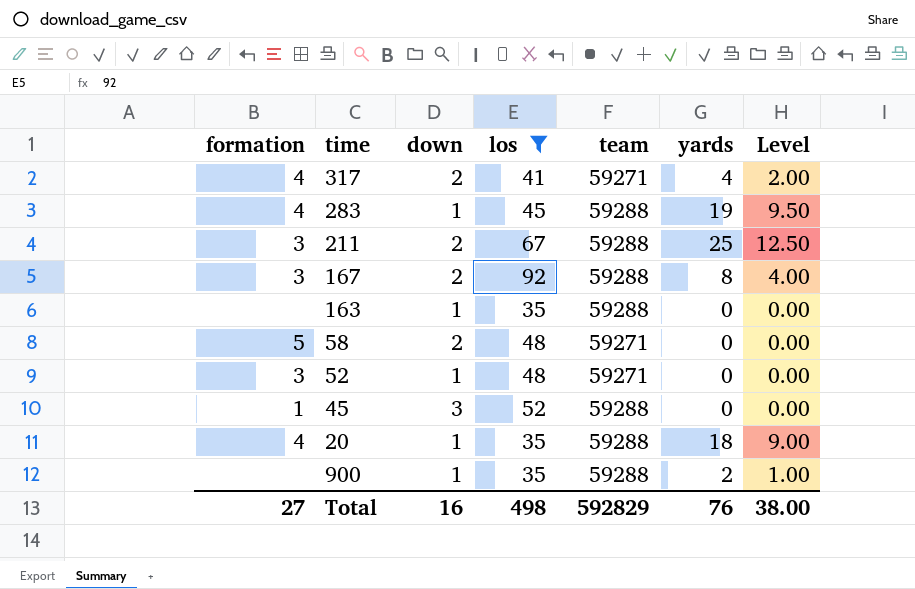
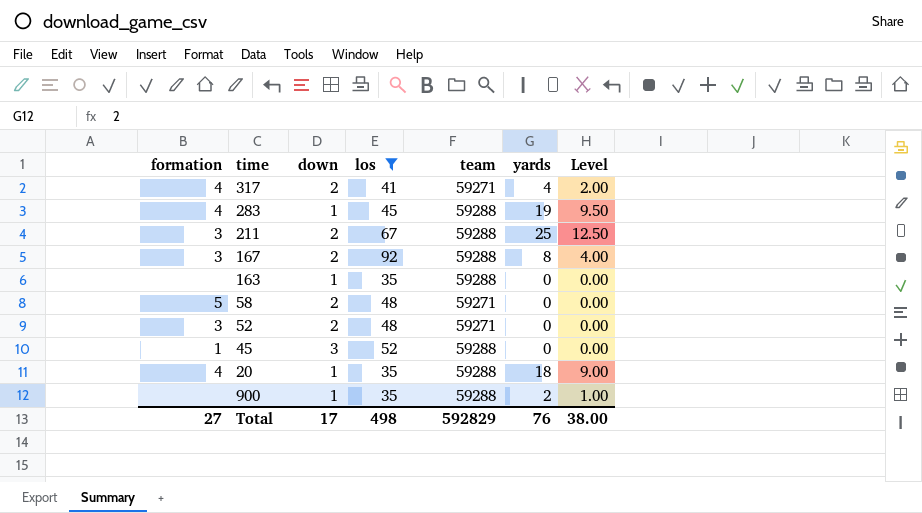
52 | down: 1 -> 2
Total | down: 16 -> 17

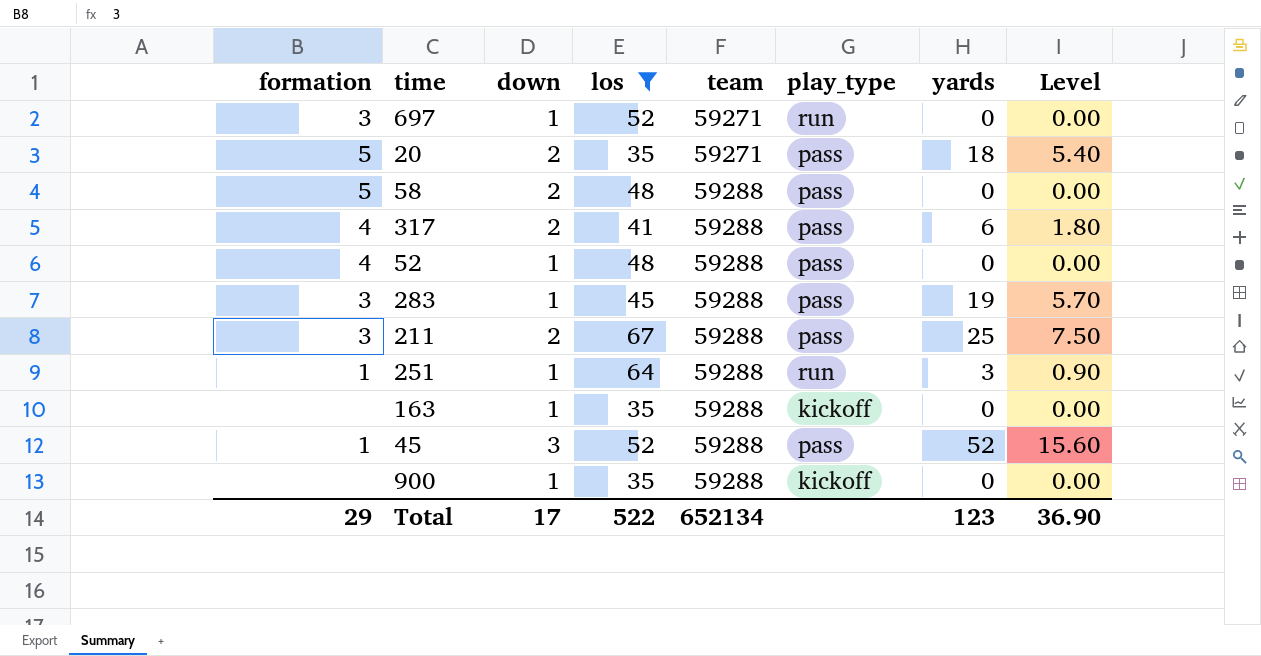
row order: none -> team ascending
column play_type | position: none -> 6
column Level | formula: [yards] * 0.5 -> [yards] * 0.3
row 167: 3 | 2 | 92 | 59288 | 8 | 4.00 -> none
row 697: none -> 3 | 1 | 52 | 59271 | run | 0 | 0.00
20 | formation: 4 -> 5
20 | down: 1 -> 2
20 | team: 59288 -> 59271
58 | team: 59271 -> 59288
317 | team: 59271 -> 59288
317 | yards: 4 -> 6
52 | formation: 3 -> 4
52 | down: 2 -> 1
52 | team: 59271 -> 59288
283 | formation: 4 -> 3
row 251: none -> 1 | 1 | 64 | 59288 | run | 3 | 0.90
45 | yards: 0 -> 52
900 | yards: 2 -> 0
Total | formation: 27 -> 29
Total | los: 498 -> 522
Total | team: 592829 -> 652134
Total | yards: 76 -> 123
Total | Level: 38.00 -> 36.90

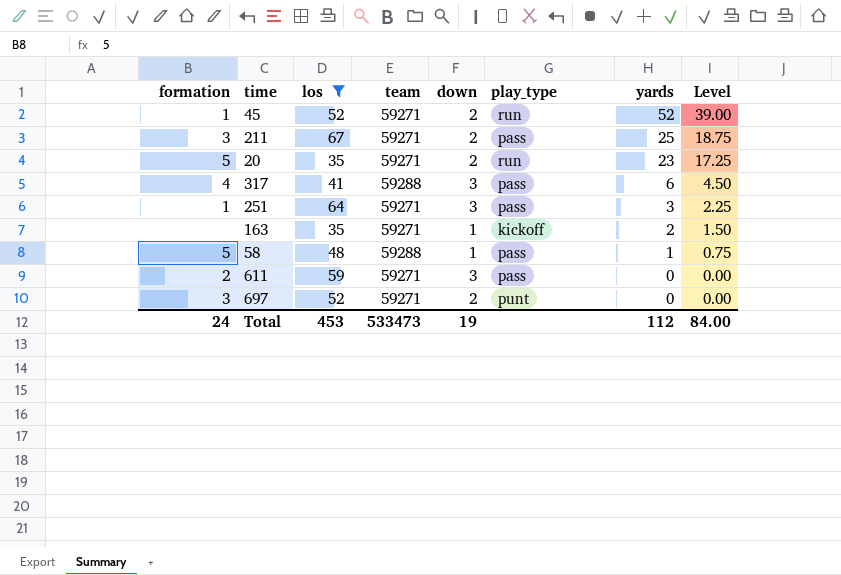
row order: team ascending -> yards descending
column down | position: 3 -> 5
column Level | formula: [yards] * 0.3 -> [yards] * 0.75
row 52: 4 | 1 | 48 | 59288 | pass | 0 | 0.00 -> none
row 283: 3 | 1 | 45 | 59288 | pass | 19 | 5.70 -> none
row 900: none | 1 | 35 | 59288 | kickoff | 0 | 0.00 -> none
45 | team: 59288 -> 59271
45 | down: 3 -> 2
45 | play_type: pass -> run
211 | team: 59288 -> 59271
20 | play_type: pass -> run
20 | yards: 18 -> 23
317 | down: 2 -> 3
251 | team: 59288 -> 59271
251 | down: 1 -> 3
251 | play_type: run -> pass
163 | team: 59288 -> 59271
163 | yards: 0 -> 2
58 | down: 2 -> 1
58 | yards: 0 -> 1
row 611: none -> 2 | 59 | 59271 | 3 | pass | 0 | 0.00
697 | down: 1 -> 2
697 | play_type: run -> punt
Total | formation: 29 -> 24
Total | los: 522 -> 453
Total | team: 652134 -> 533473
Total | down: 17 -> 19
Total | yards: 123 -> 112
Total | Level: 36.90 -> 84.00

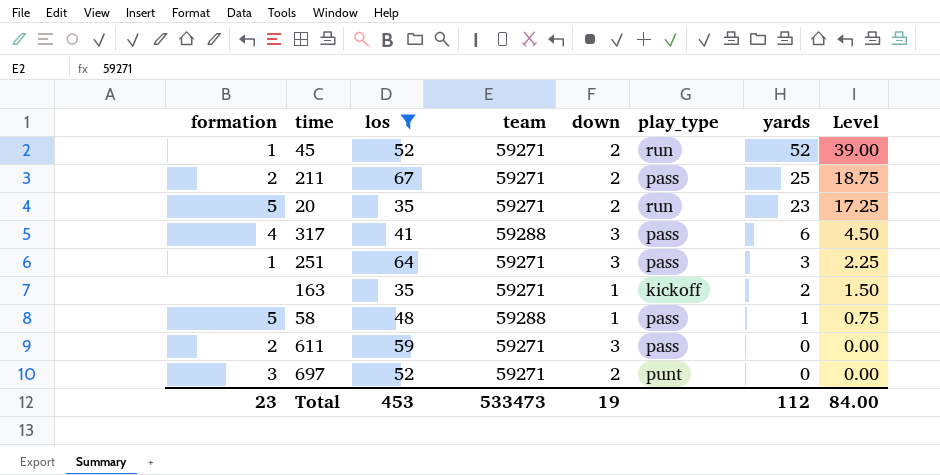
211 | formation: 3 -> 2
Total | formation: 24 -> 23

